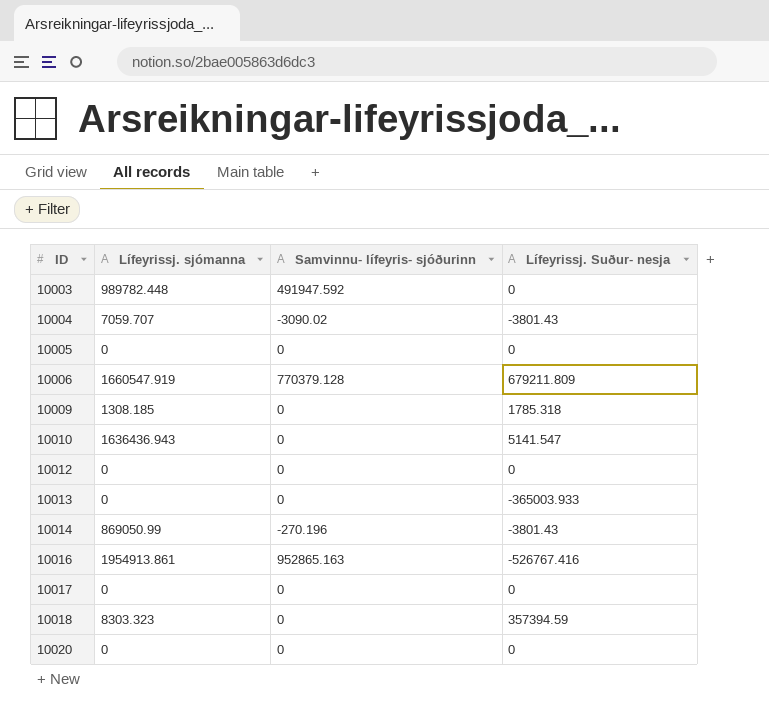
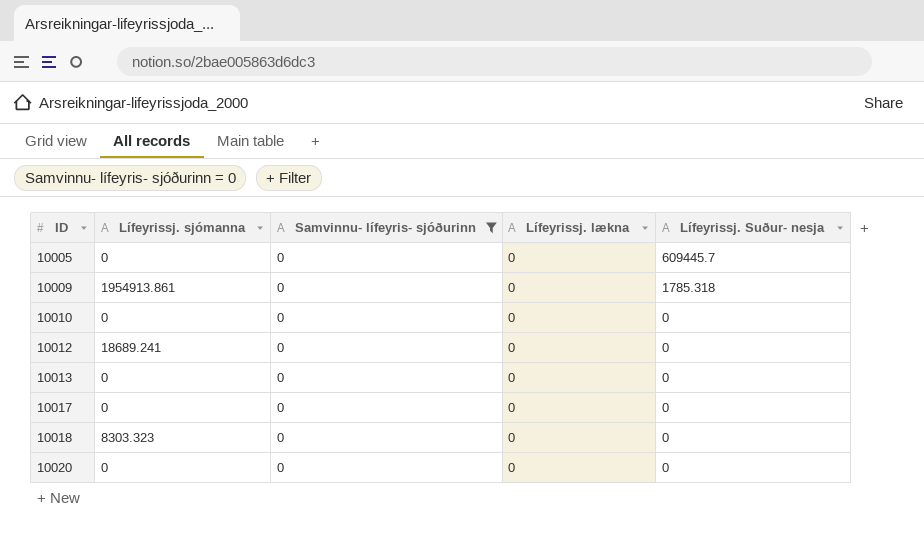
filter: none -> Samvinnu- lífeyris- sjóðurinn = 0
column Lífeyrissj. lækna | position: none -> 4
10005 | Lífeyrissj. Suður- nesja: 0 -> 609445.7
10009 | Lífeyrissj. sjómanna: 1308.185 -> 1954913.861
10010 | Lífeyrissj. sjómanna: 1636436.943 -> 0
10010 | Lífeyrissj. Suður- nesja: 5141.547 -> 0
10012 | Lífeyrissj. sjómanna: 0 -> 18689.241
10013 | Lífeyrissj. Suður- nesja: -365003.933 -> 0
10018 | Lífeyrissj. Suður- nesja: 357394.59 -> 0

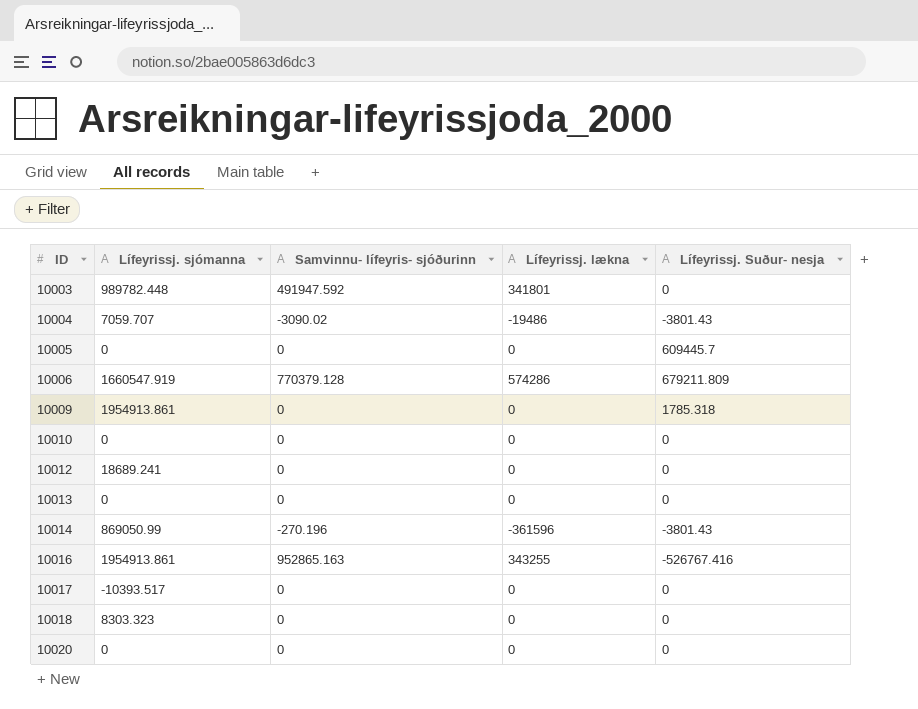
filter: Samvinnu- lífeyris- sjóðurinn = 0 -> none
10017 | Lífeyrissj. sjómanna: 0 -> -10393.517

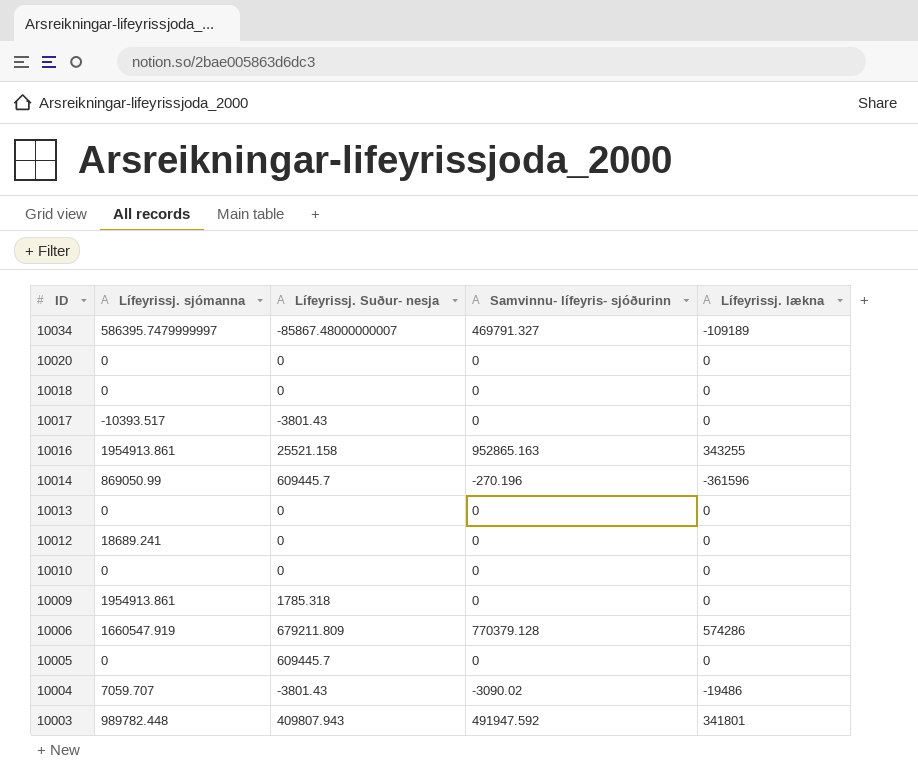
row order: ID ascending -> ID descending
column Lífeyrissj. Suður- nesja | position: 5 -> 3
row 10034: none -> 586395.7479999997 | -85867.48000000007 | 469791.327 | -109189
10018 | Lífeyrissj. sjómanna: 8303.323 -> 0
10017 | Lífeyrissj. Suður- nesja: 0 -> -3801.43
10016 | Lífeyrissj. Suður- nesja: -526767.416 -> 25521.158
10014 | Lífeyrissj. Suður- nesja: -3801.43 -> 609445.7
10003 | Lífeyrissj. Suður- nesja: 0 -> 409807.943

